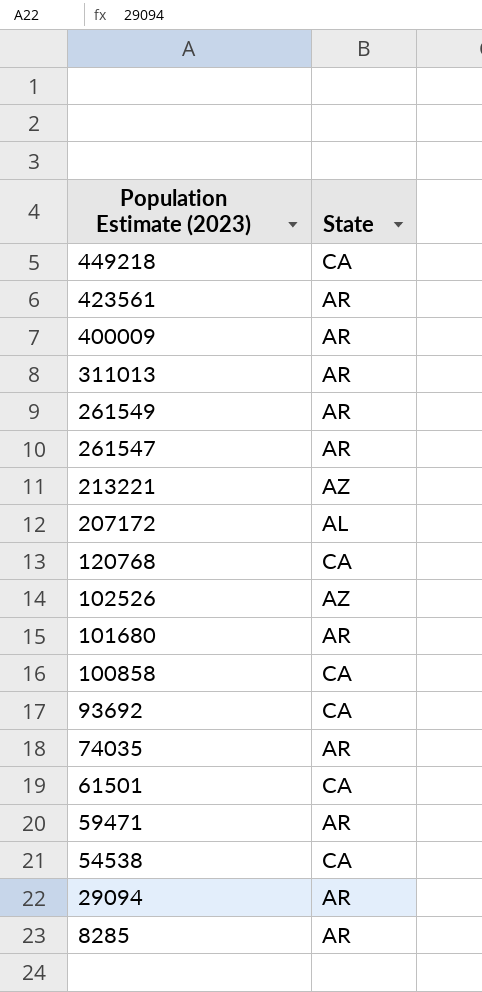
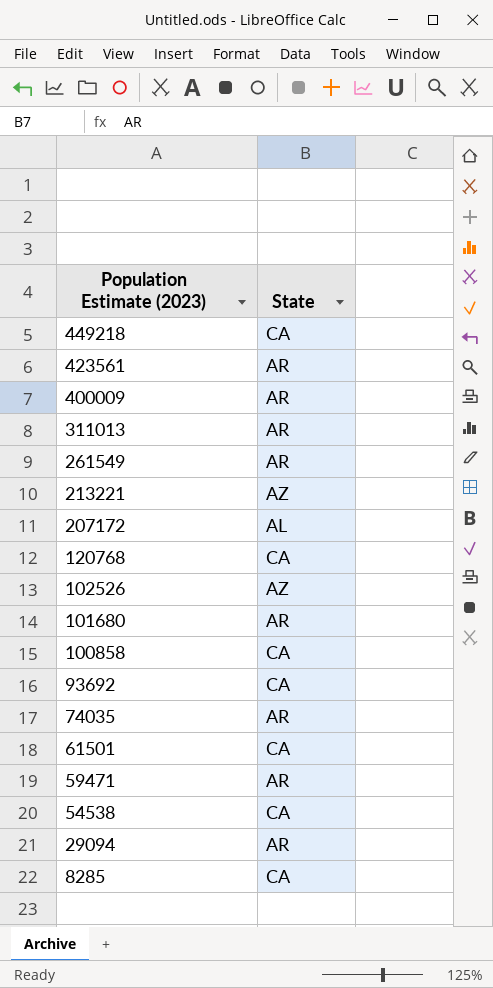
row 261547: AR -> none
8285 | State: AR -> CA

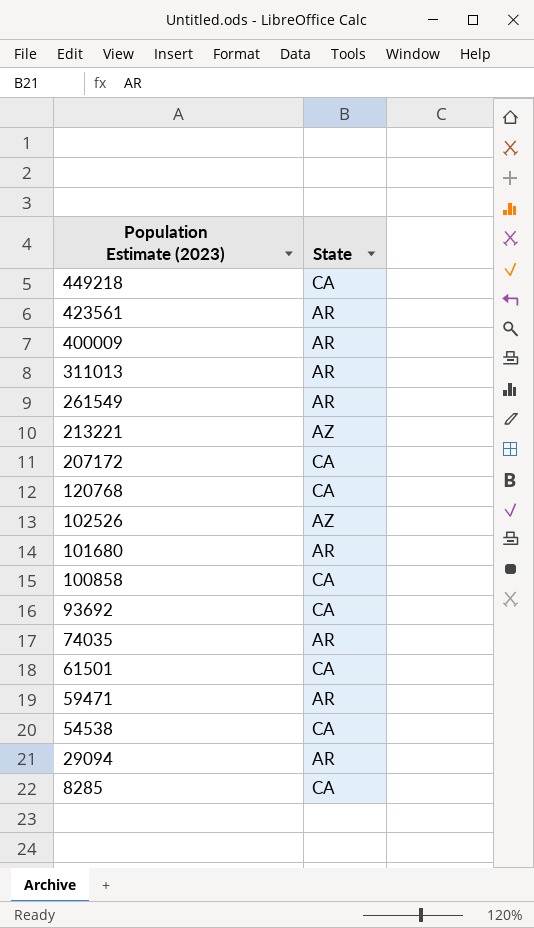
207172 | State: AL -> CA

